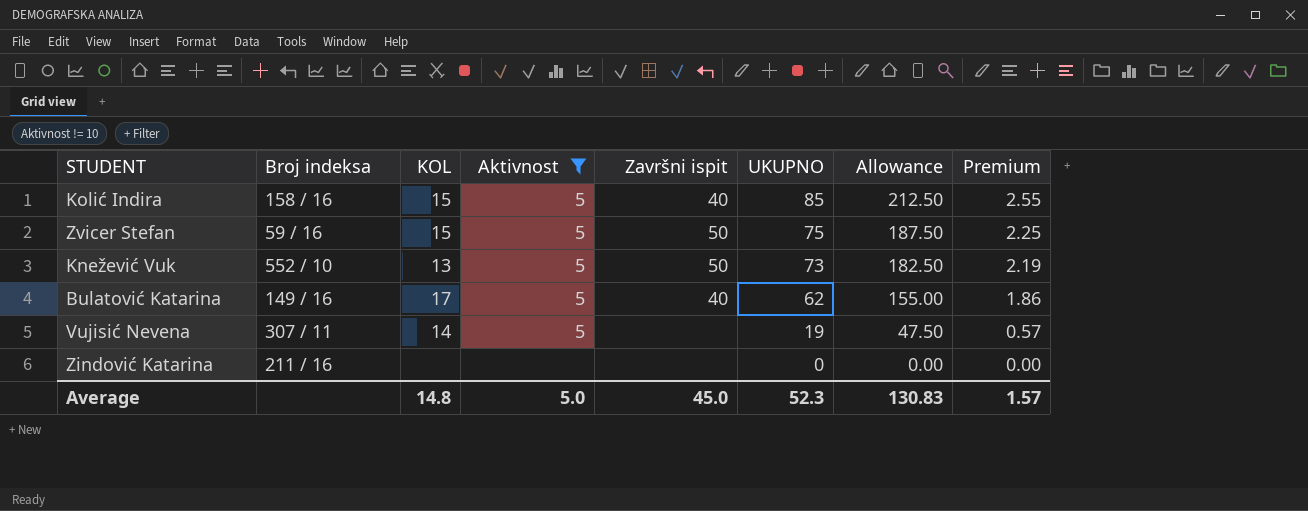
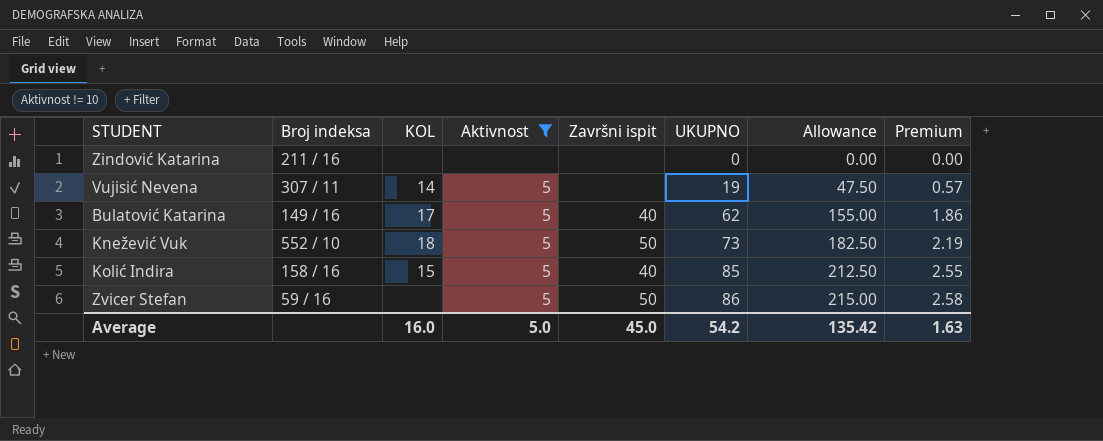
row order: UKUPNO descending -> UKUPNO ascending
Knežević Vuk | KOL: 13 -> 18
Zvicer Stefan | KOL: 15 -> none
Zvicer Stefan | UKUPNO: 75 -> 86
Zvicer Stefan | Allowance: 187.50 -> 215.00
Zvicer Stefan | Premium: 2.25 -> 2.58
Average | KOL: 14.8 -> 16.0
Average | UKUPNO: 52.3 -> 54.2
Average | Allowance: 130.83 -> 135.42
Average | Premium: 1.57 -> 1.63

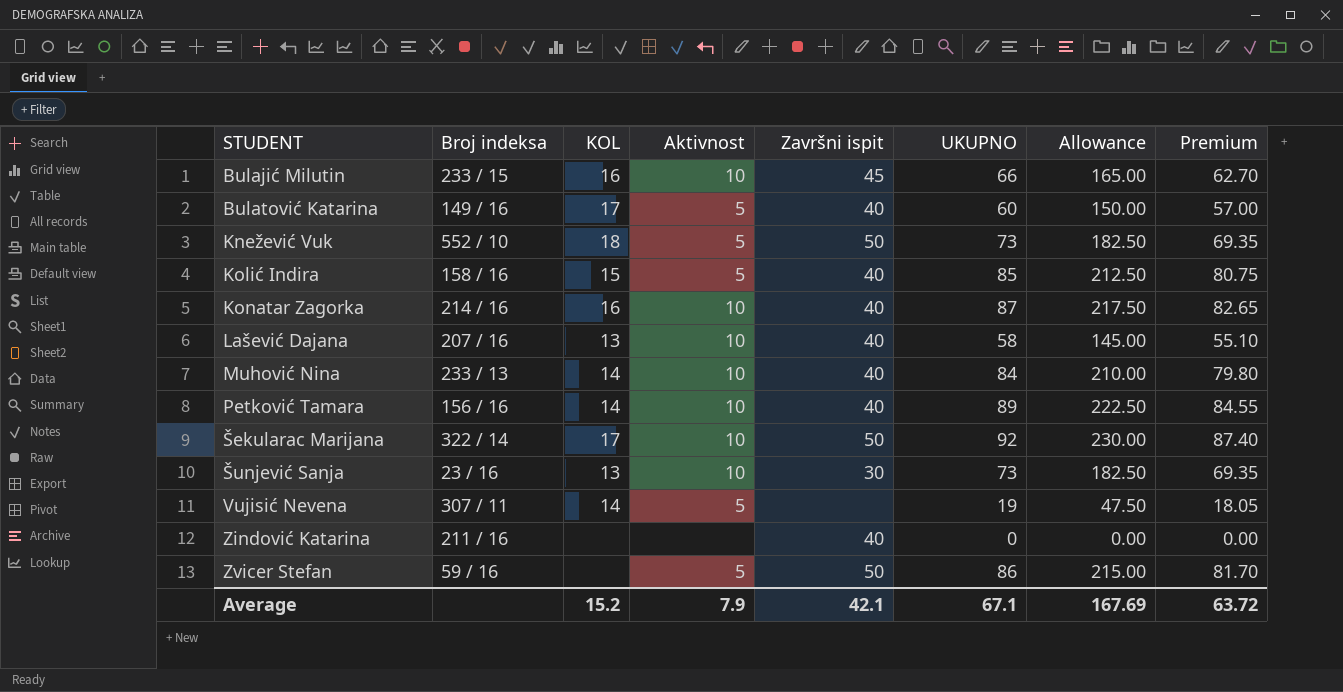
filter: Aktivnost != 10 -> none
row order: UKUPNO ascending -> STUDENT ascending
column Premium | formula: [UKUPNO] * 0.03 -> [UKUPNO] * 0.95
Bulatović Katarina | UKUPNO: 62 -> 60
Bulatović Katarina | Allowance: 155.00 -> 150.00
Zindović Katarina | Završni ispit: none -> 40
Average | KOL: 16.0 -> 15.2
Average | Aktivnost: 5.0 -> 7.9
Average | Završni ispit: 45.0 -> 42.1
Average | UKUPNO: 54.2 -> 67.1
Average | Allowance: 135.42 -> 167.69
Average | Premium: 1.63 -> 63.72

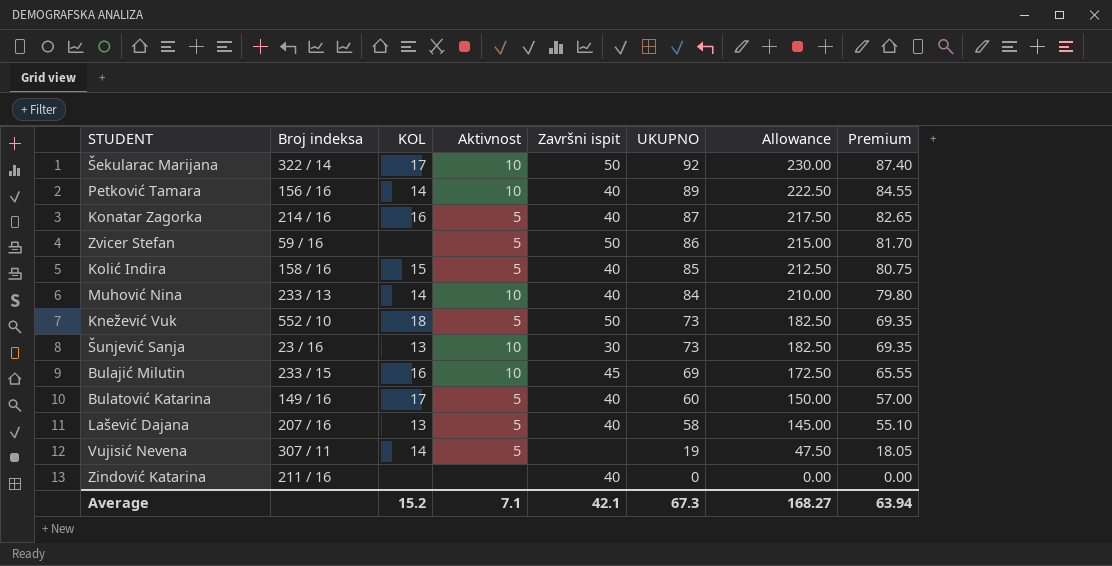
row order: STUDENT ascending -> UKUPNO descending
Konatar Zagorka | Aktivnost: 10 -> 5
Bulajić Milutin | UKUPNO: 66 -> 69
Bulajić Milutin | Allowance: 165.00 -> 172.50
Bulajić Milutin | Premium: 62.70 -> 65.55
Lašević Dajana | Aktivnost: 10 -> 5
Average | Aktivnost: 7.9 -> 7.1
Average | UKUPNO: 67.1 -> 67.3
Average | Allowance: 167.69 -> 168.27
Average | Premium: 63.72 -> 63.94

